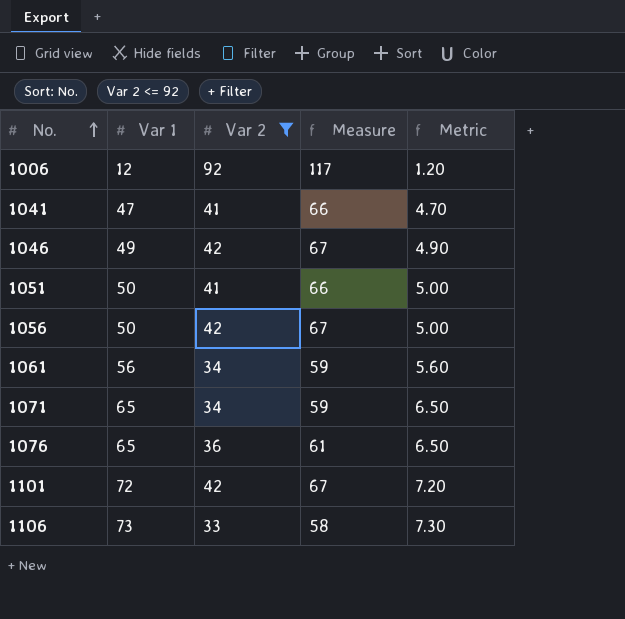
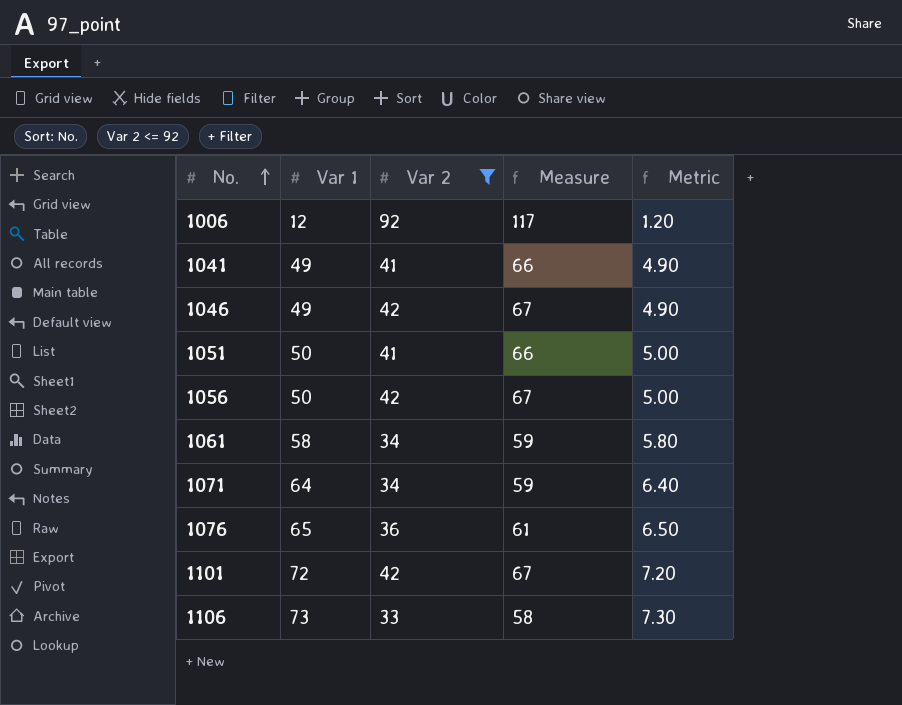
1041 | Var 1: 47 -> 49
1041 | Metric: 4.70 -> 4.90
1061 | Var 1: 56 -> 58
1061 | Metric: 5.60 -> 5.80
1071 | Var 1: 65 -> 64
1071 | Metric: 6.50 -> 6.40

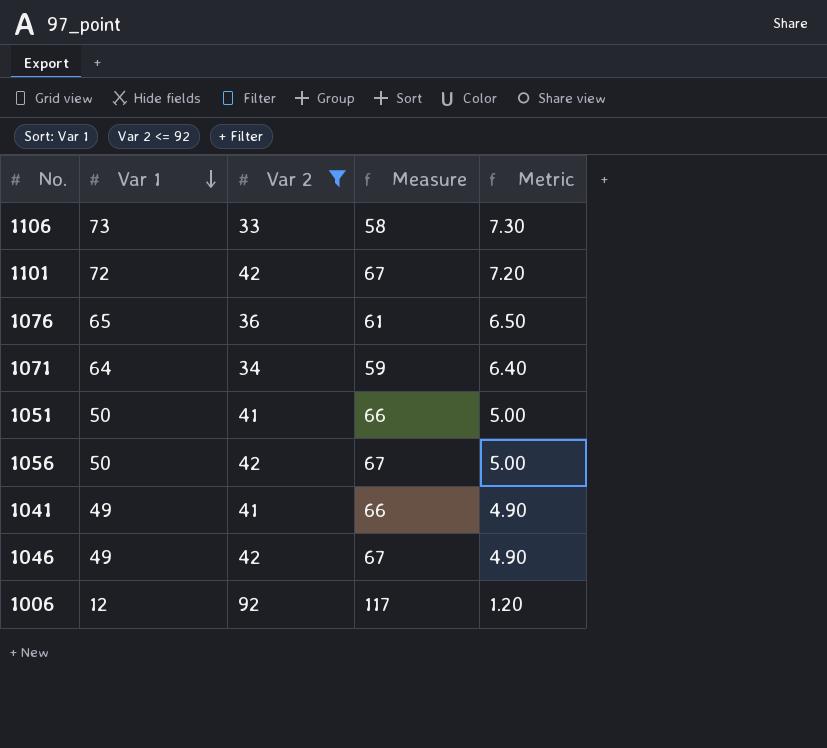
row order: No. ascending -> Var 1 descending
row 1061: 58 | 34 | 59 | 5.80 -> none

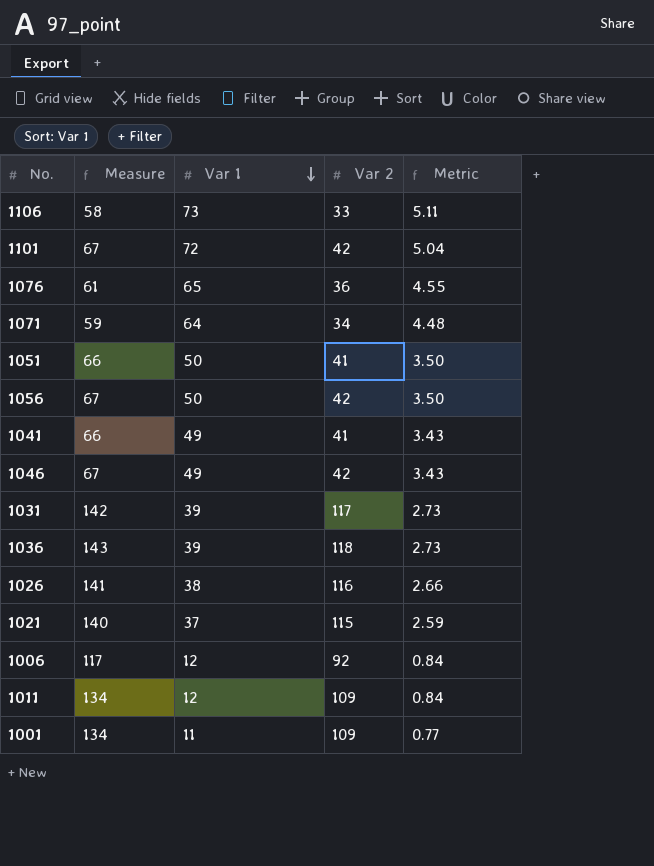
filter: Var 2 <= 92 -> none
column Measure | position: 4 -> 2
column Metric | formula: [Var 1] * 0.1 -> [Var 1] * 0.07

